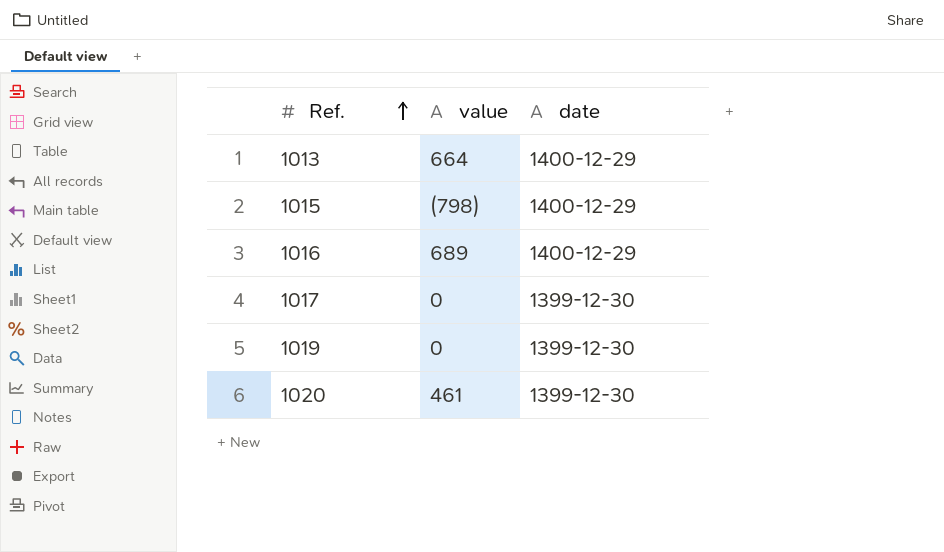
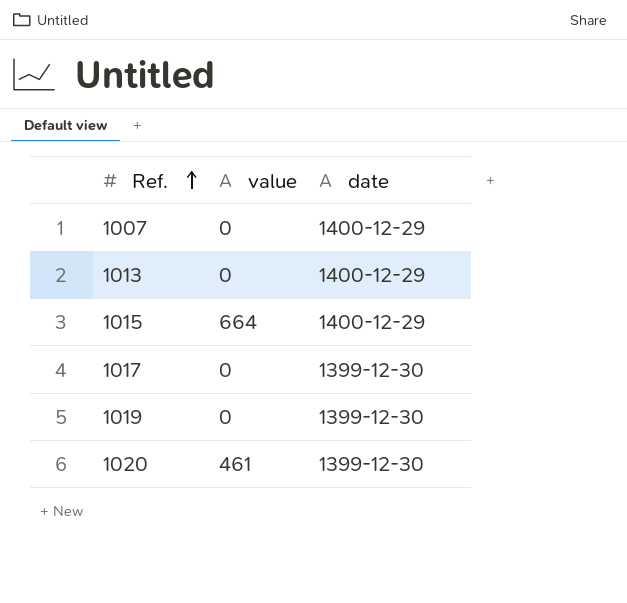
row 1016: 689 | 1400-12-29 -> none
row 1007: none -> 0 | 1400-12-29
1013 | value: 664 -> 0
1015 | value: (798) -> 664

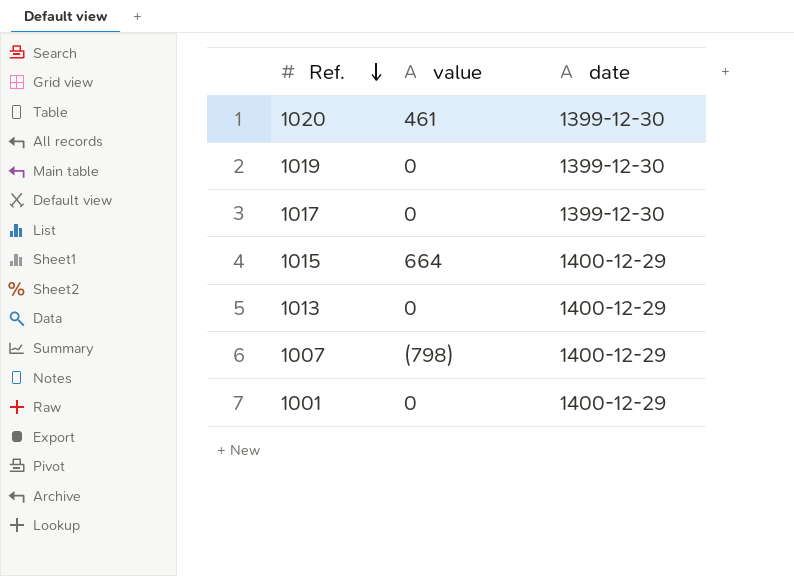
row order: Ref. ascending -> Ref. descending
1007 | value: 0 -> (798)
row 1001: none -> 0 | 1400-12-29

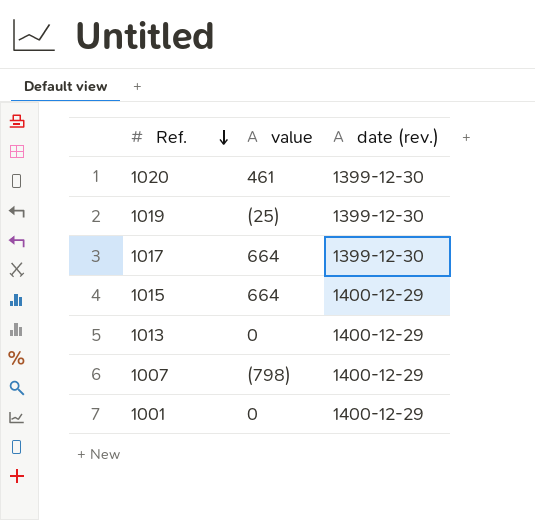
column name: date -> date (rev.)
1019 | value: 0 -> (25)
1017 | value: 0 -> 664

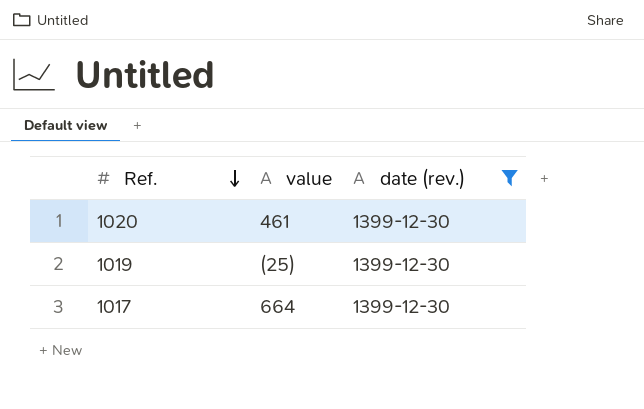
filter: none -> date (rev.) = 1399-12-30

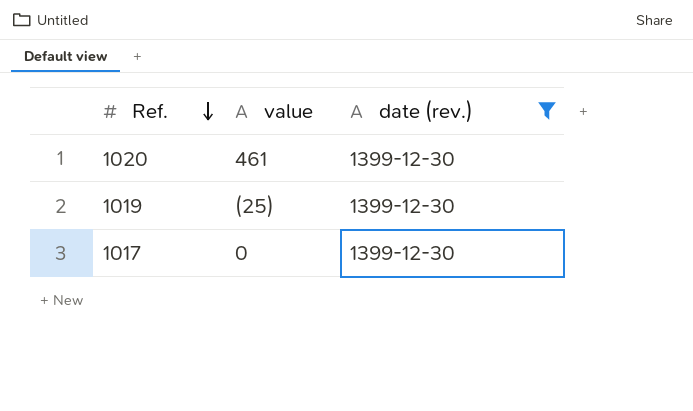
1017 | value: 664 -> 0

